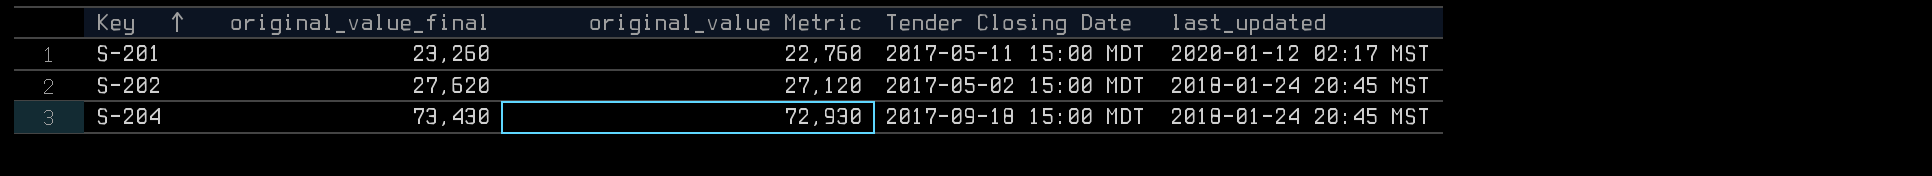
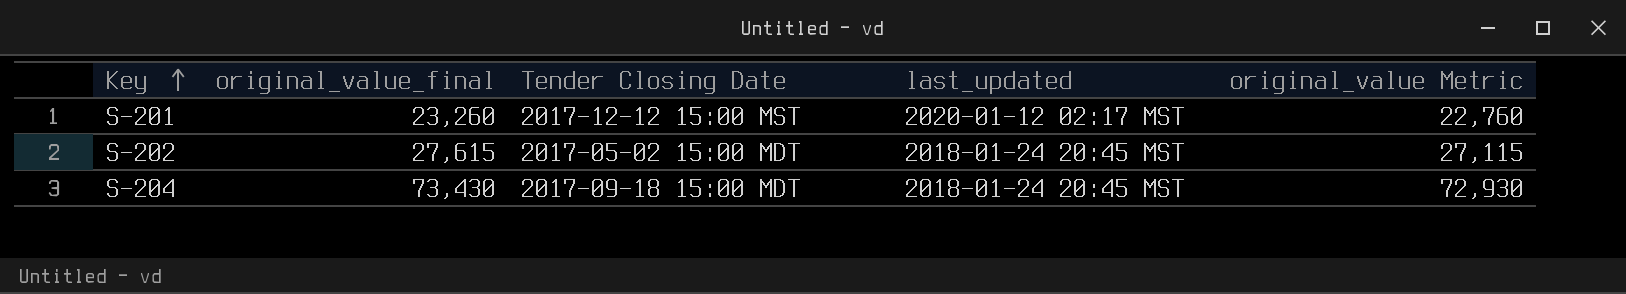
column original_value Metric | position: 3 -> 5
S-201 | Tender Closing Date: 2017-05-11 15:00 MDT -> 2017-12-12 15:00 MST
S-202 | original_value_final: 27,620 -> 27,615
S-202 | original_value Metric: 27,120 -> 27,115

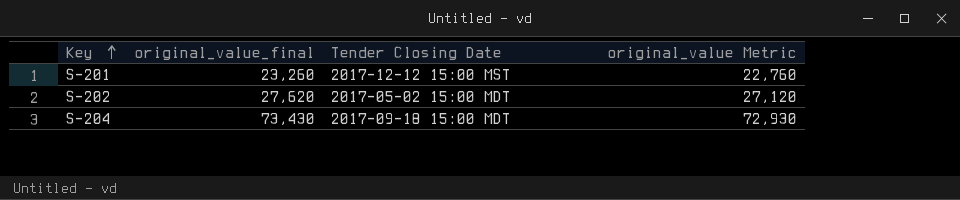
column last_updated | position: 4 -> none
S-202 | original_value_final: 27,615 -> 27,620
S-202 | original_value Metric: 27,115 -> 27,120

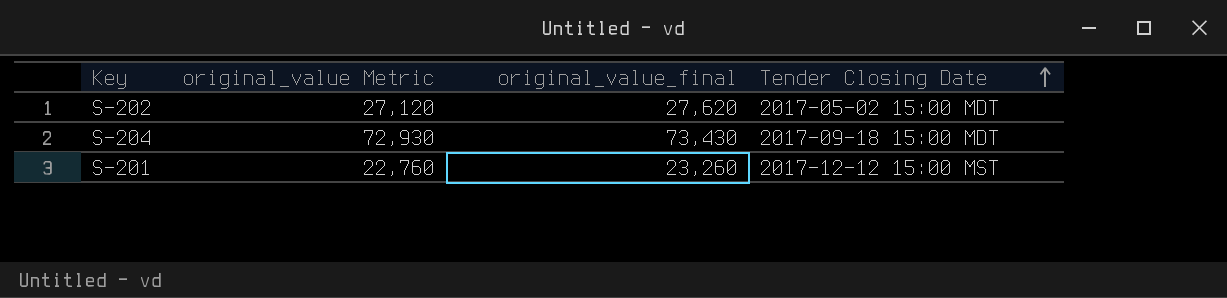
row order: Key ascending -> Tender Closing Date ascending
column original_value Metric | position: 4 -> 2

